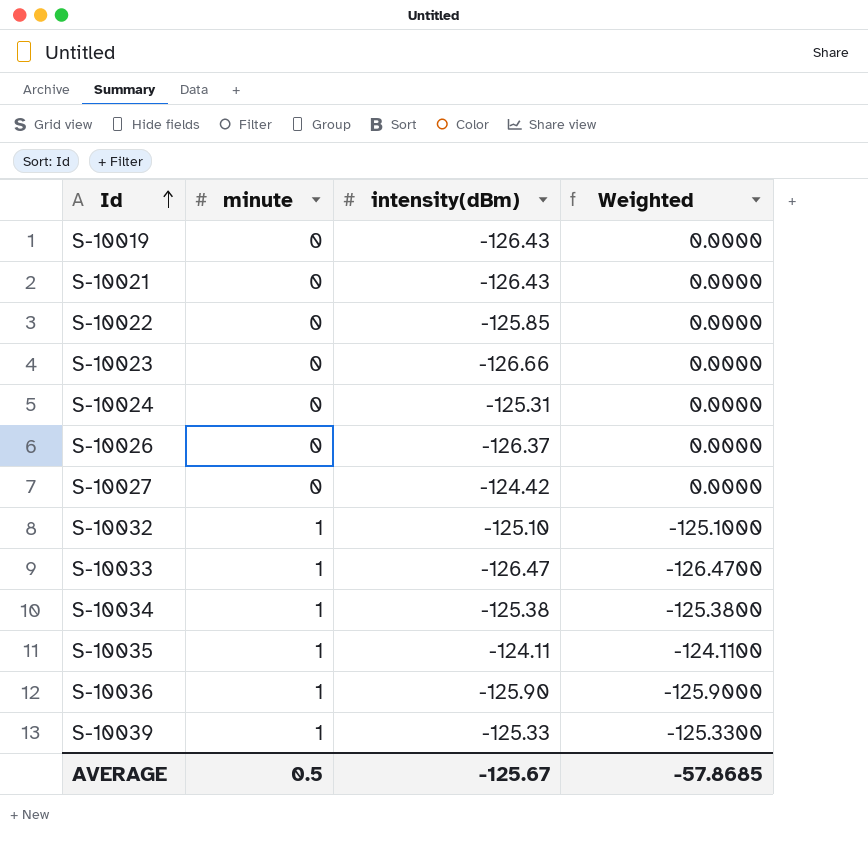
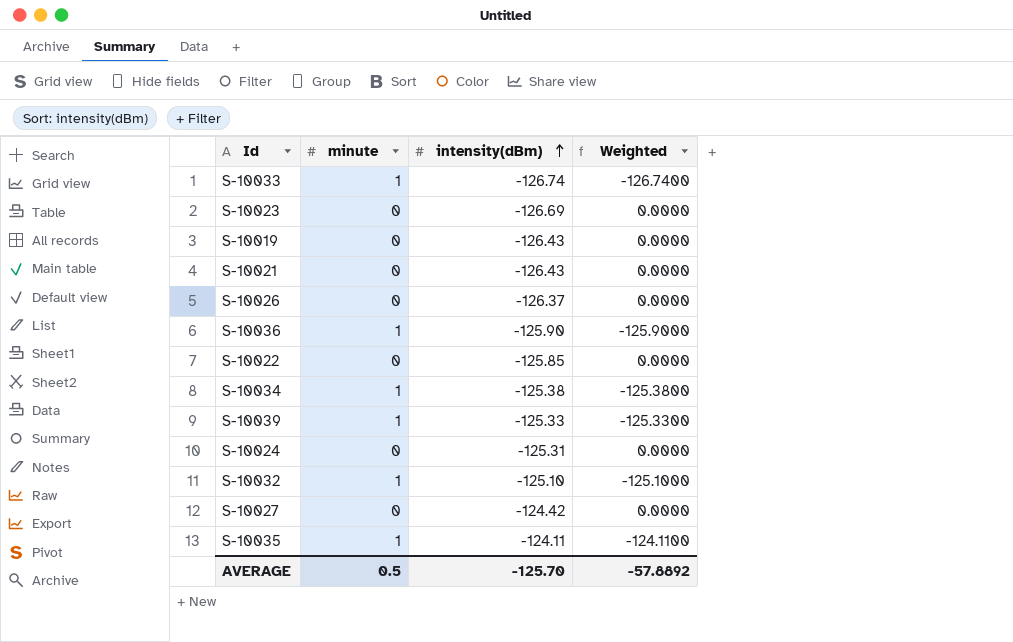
row order: Id ascending -> intensity(dBm) ascending
S-10033 | intensity(dBm): -126.47 -> -126.74
S-10033 | Weighted: -126.4700 -> -126.7400
S-10023 | intensity(dBm): -126.66 -> -126.69
AVERAGE | intensity(dBm): -125.67 -> -125.70
AVERAGE | Weighted: -57.8685 -> -57.8892

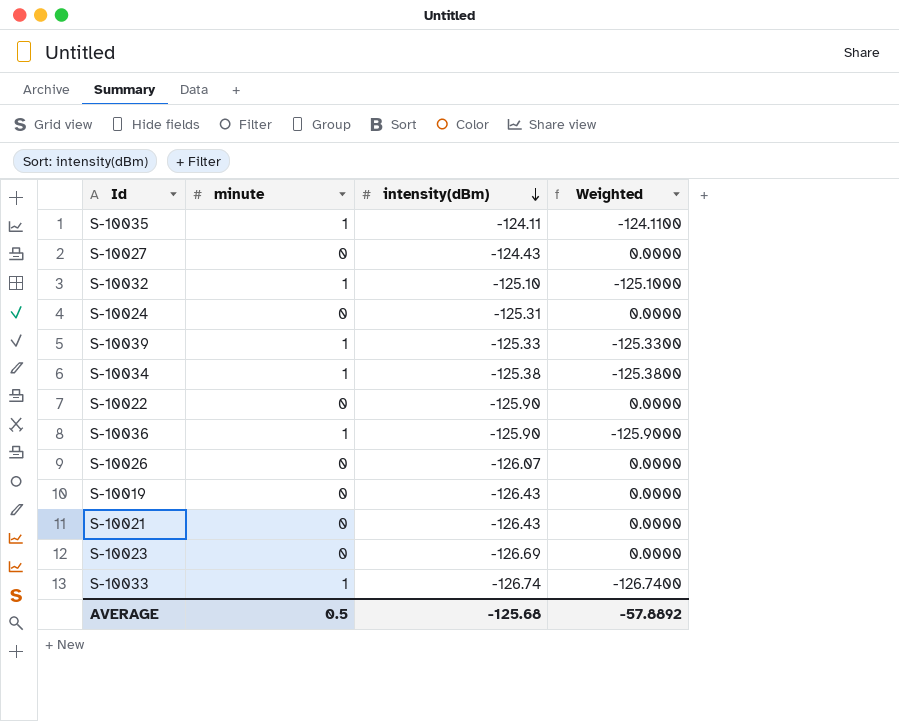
row order: intensity(dBm) ascending -> intensity(dBm) descending
S-10027 | intensity(dBm): -124.42 -> -124.43
S-10022 | intensity(dBm): -125.85 -> -125.90
S-10026 | intensity(dBm): -126.37 -> -126.07
AVERAGE | intensity(dBm): -125.70 -> -125.68

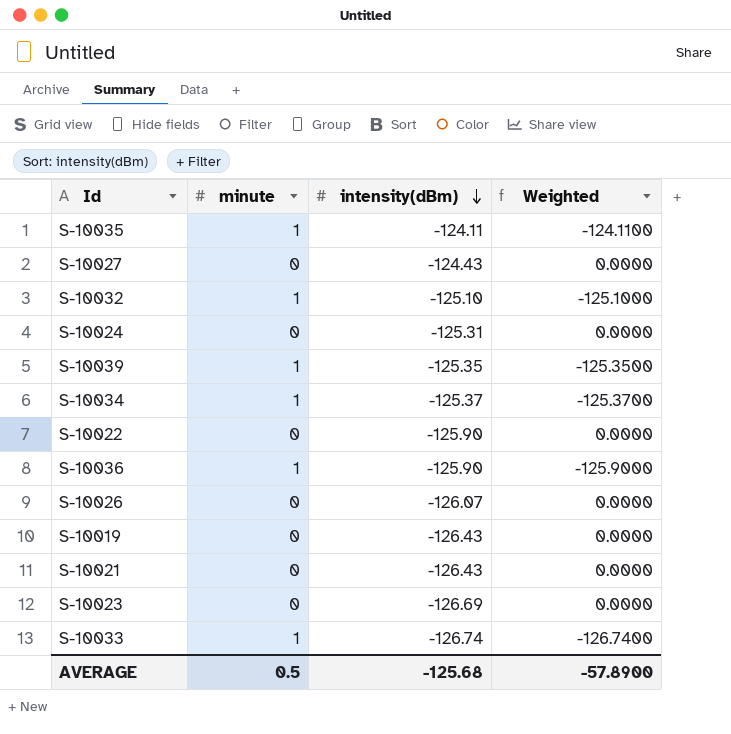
S-10039 | intensity(dBm): -125.33 -> -125.35
S-10039 | Weighted: -125.3300 -> -125.3500
S-10034 | intensity(dBm): -125.38 -> -125.37
S-10034 | Weighted: -125.3800 -> -125.3700
AVERAGE | Weighted: -57.8892 -> -57.8900

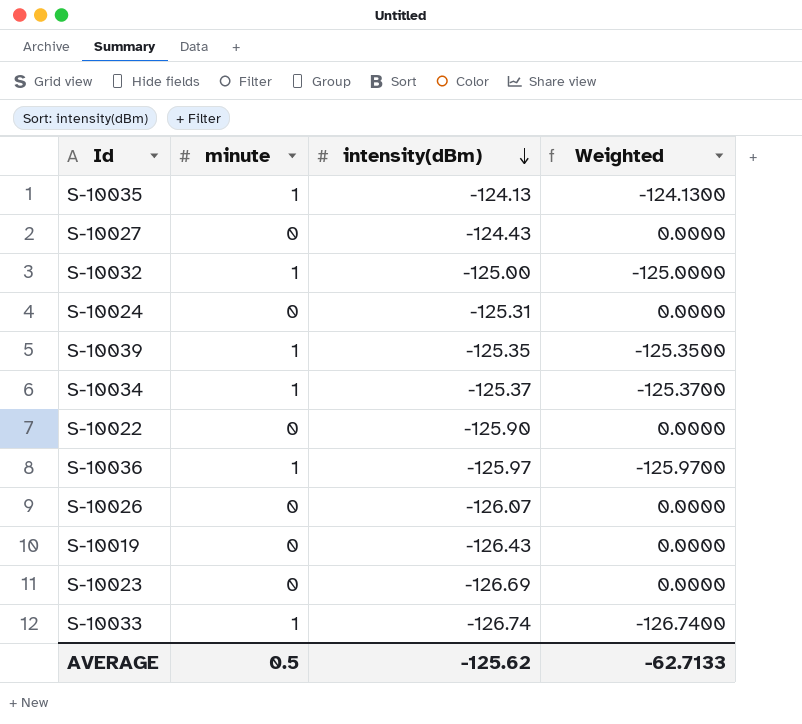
row S-10021: 0 | -126.43 | 0.0000 -> none
S-10035 | intensity(dBm): -124.11 -> -124.13
S-10035 | Weighted: -124.1100 -> -124.1300
S-10032 | intensity(dBm): -125.10 -> -125.00
S-10032 | Weighted: -125.1000 -> -125.0000
S-10036 | intensity(dBm): -125.90 -> -125.97
S-10036 | Weighted: -125.9000 -> -125.9700
AVERAGE | intensity(dBm): -125.68 -> -125.62
AVERAGE | Weighted: -57.8900 -> -62.7133

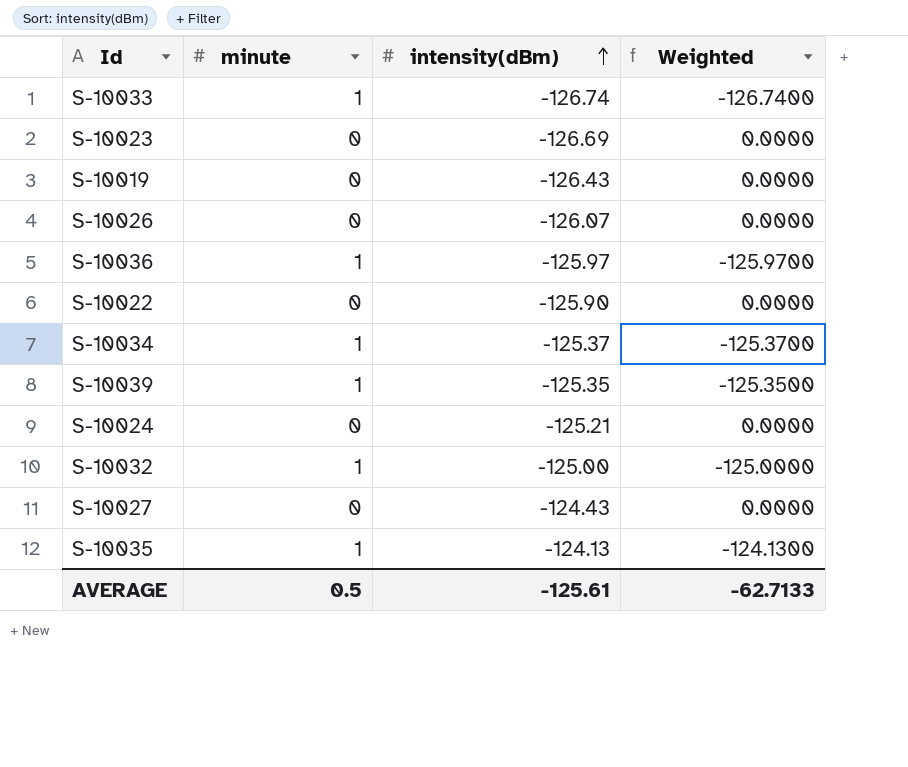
row order: intensity(dBm) descending -> intensity(dBm) ascending
S-10024 | intensity(dBm): -125.31 -> -125.21
AVERAGE | intensity(dBm): -125.62 -> -125.61

